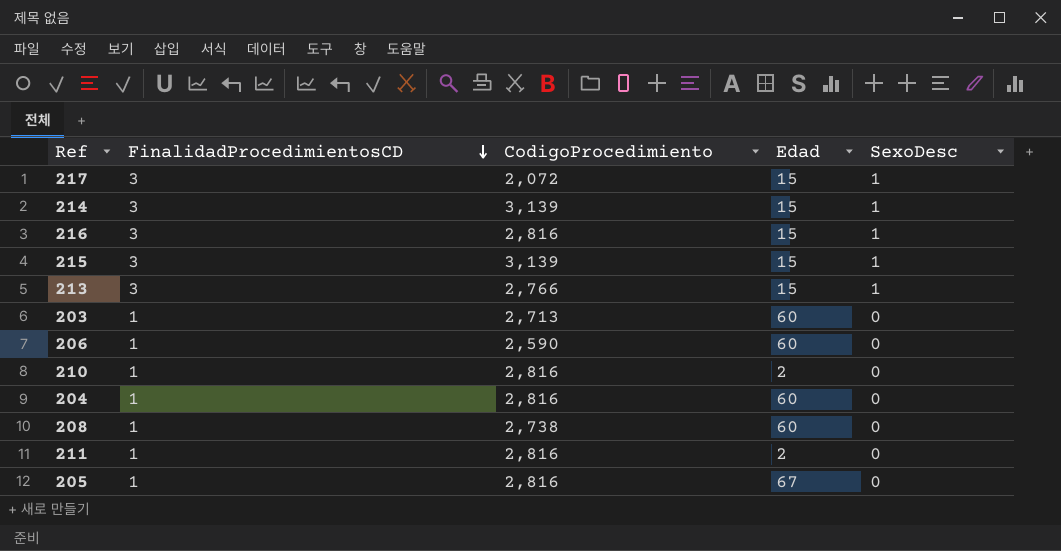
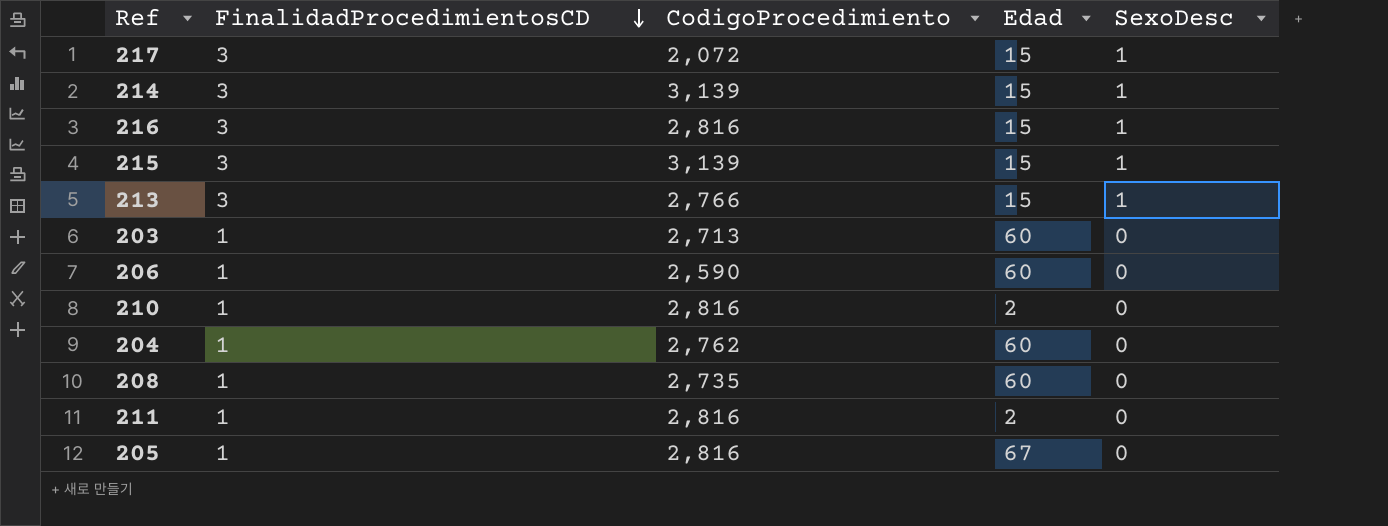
204 | CodigoProcedimiento: 2,816 -> 2,762
208 | CodigoProcedimiento: 2,738 -> 2,735

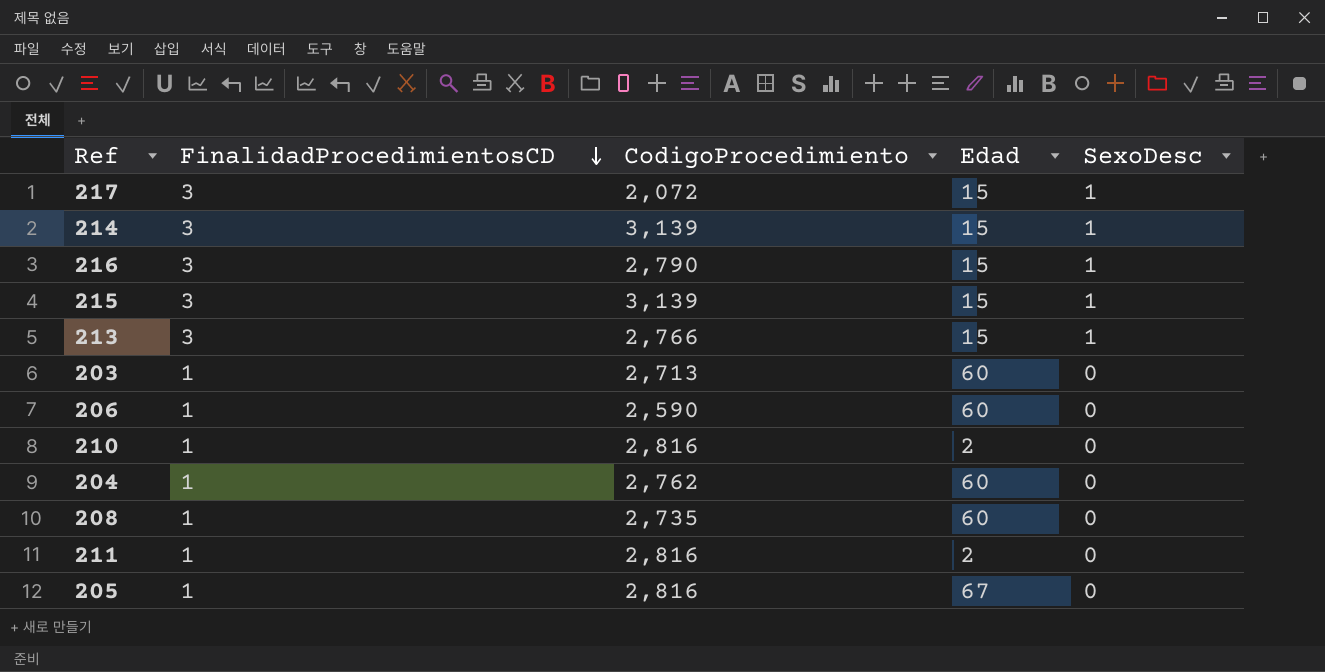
216 | CodigoProcedimiento: 2,816 -> 2,790

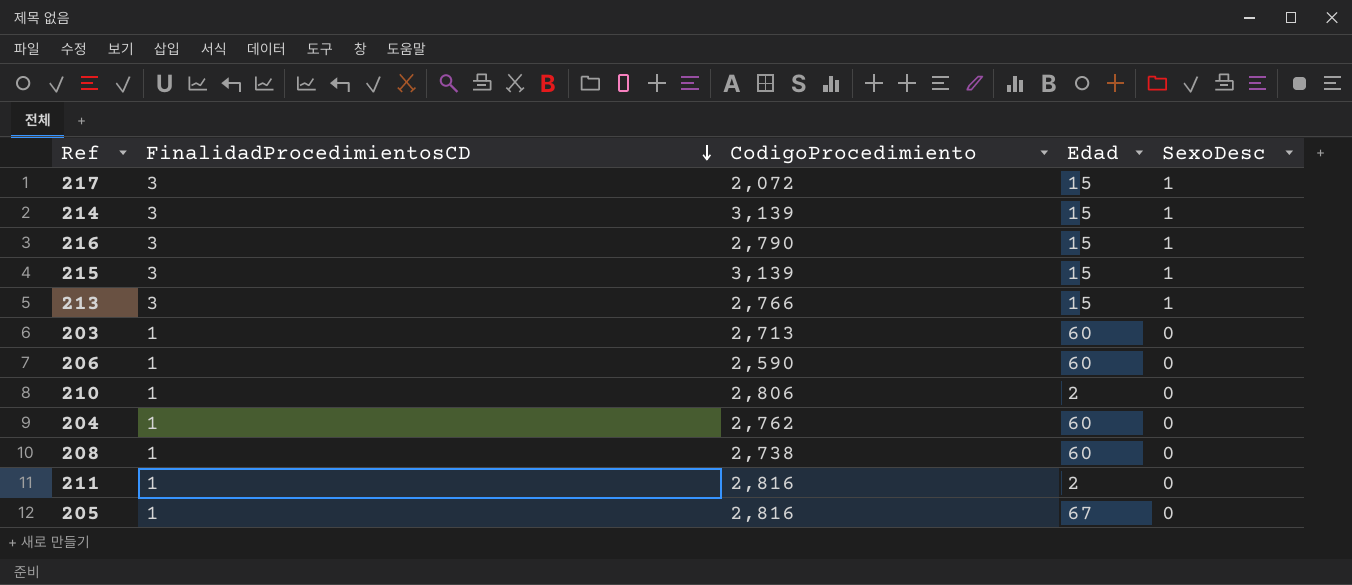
210 | CodigoProcedimiento: 2,816 -> 2,806
208 | CodigoProcedimiento: 2,735 -> 2,738

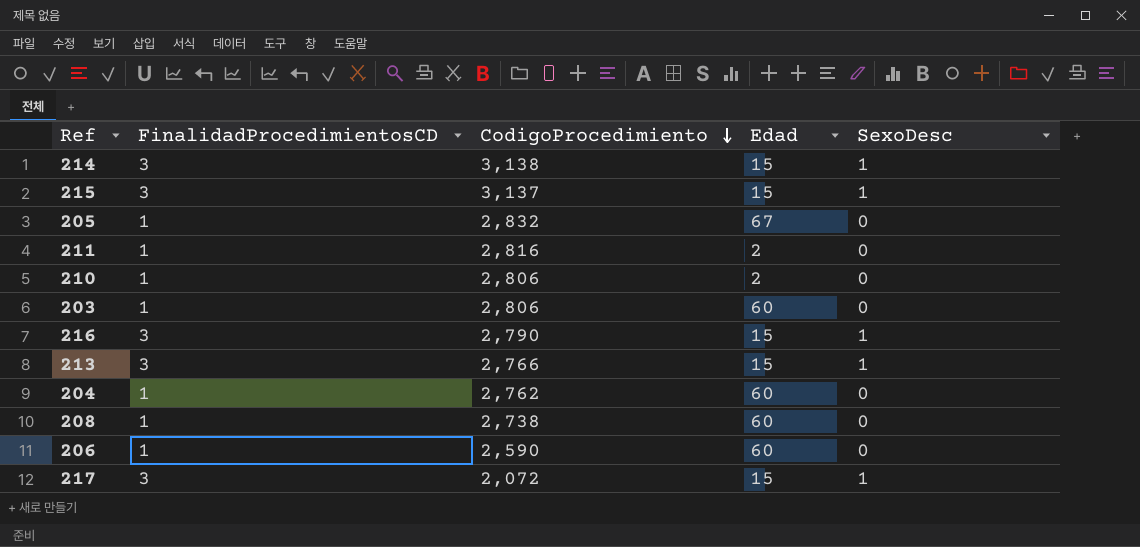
row order: FinalidadProcedimientosCD descending -> CodigoProcedimiento descending
214 | CodigoProcedimiento: 3,139 -> 3,138
215 | CodigoProcedimiento: 3,139 -> 3,137
205 | CodigoProcedimiento: 2,816 -> 2,832
203 | CodigoProcedimiento: 2,713 -> 2,806

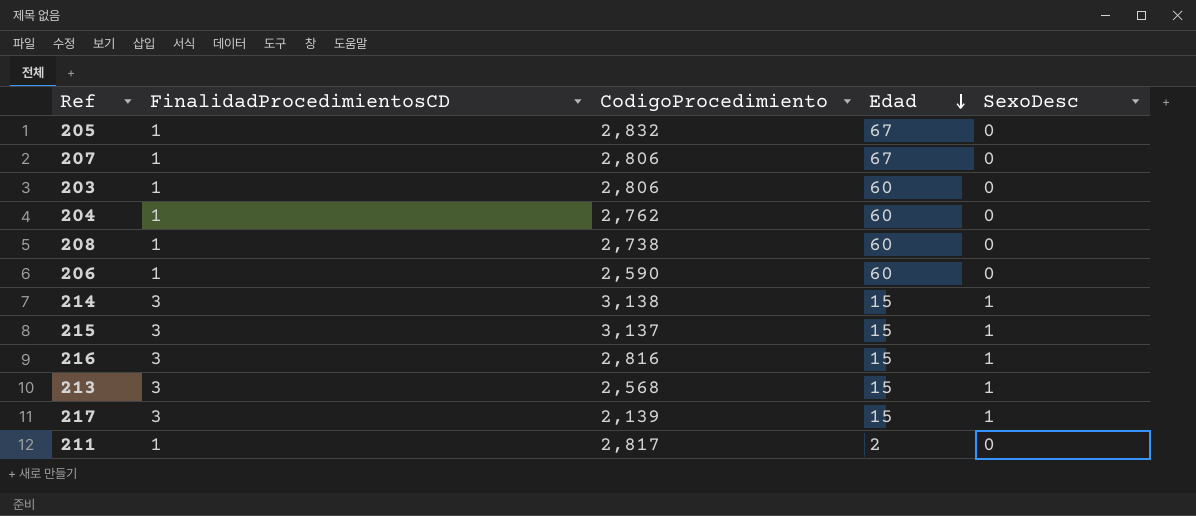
row order: CodigoProcedimiento descending -> Edad descending
row 210: 1 | 2,806 | 2 | 0 -> none
row 207: none -> 1 | 2,806 | 67 | 0
216 | CodigoProcedimiento: 2,790 -> 2,816
213 | CodigoProcedimiento: 2,766 -> 2,568
217 | CodigoProcedimiento: 2,072 -> 2,139
211 | CodigoProcedimiento: 2,816 -> 2,817

